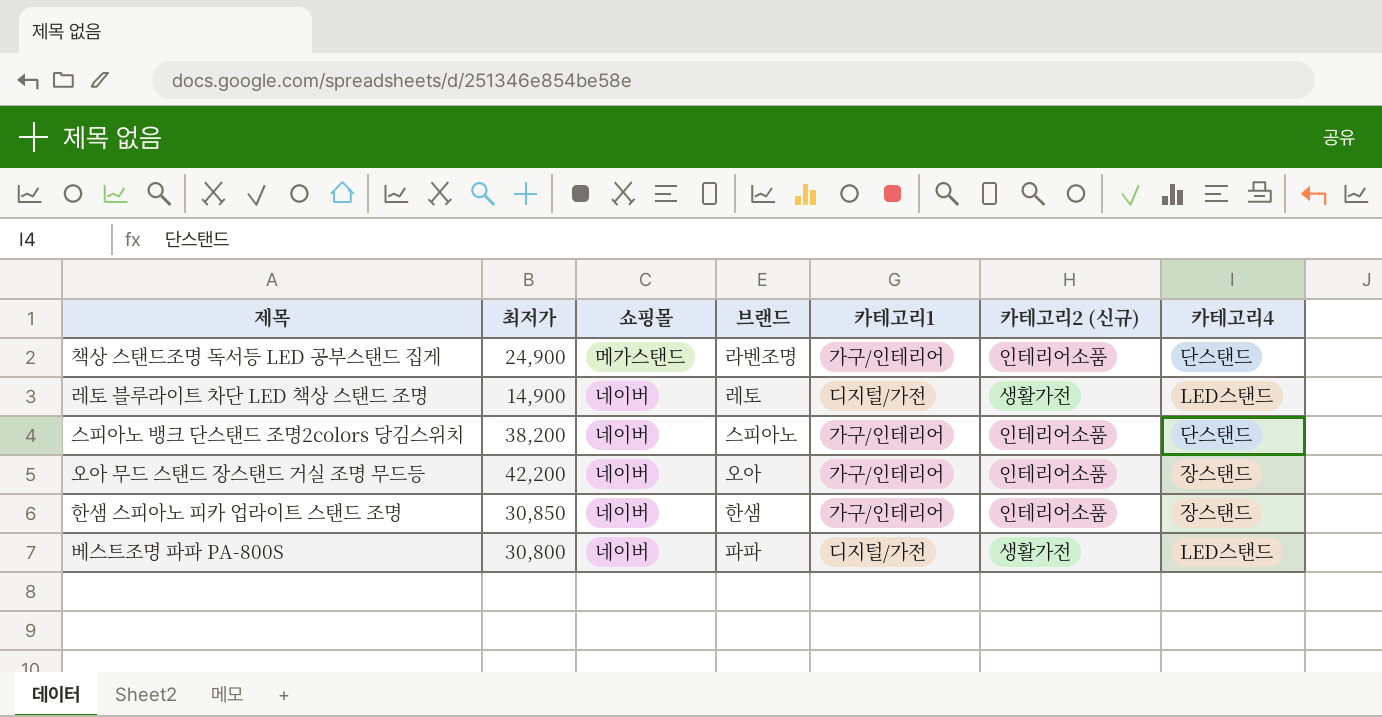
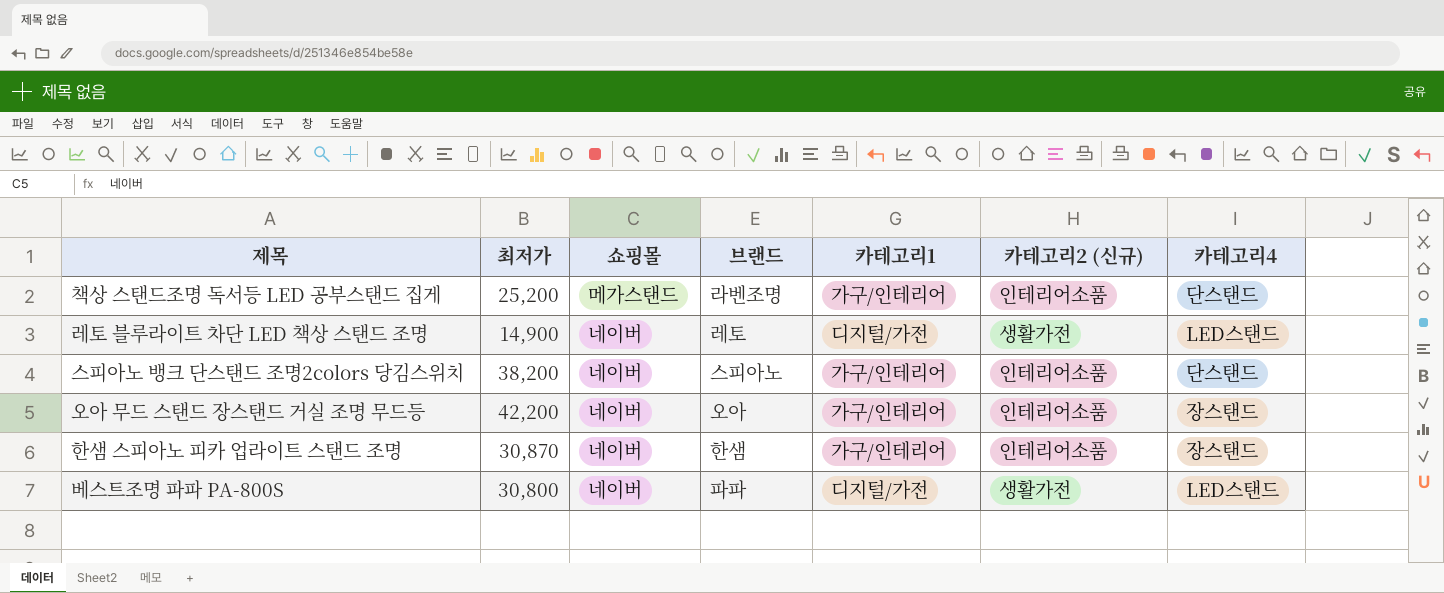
책상 스탠드조명 독서등 LED 공부스탠드 집게 | 최저가: 24,900 -> 25,200
한샘 스피아노 피카 업라이트 스탠드 조명 | 최저가: 30,850 -> 30,870

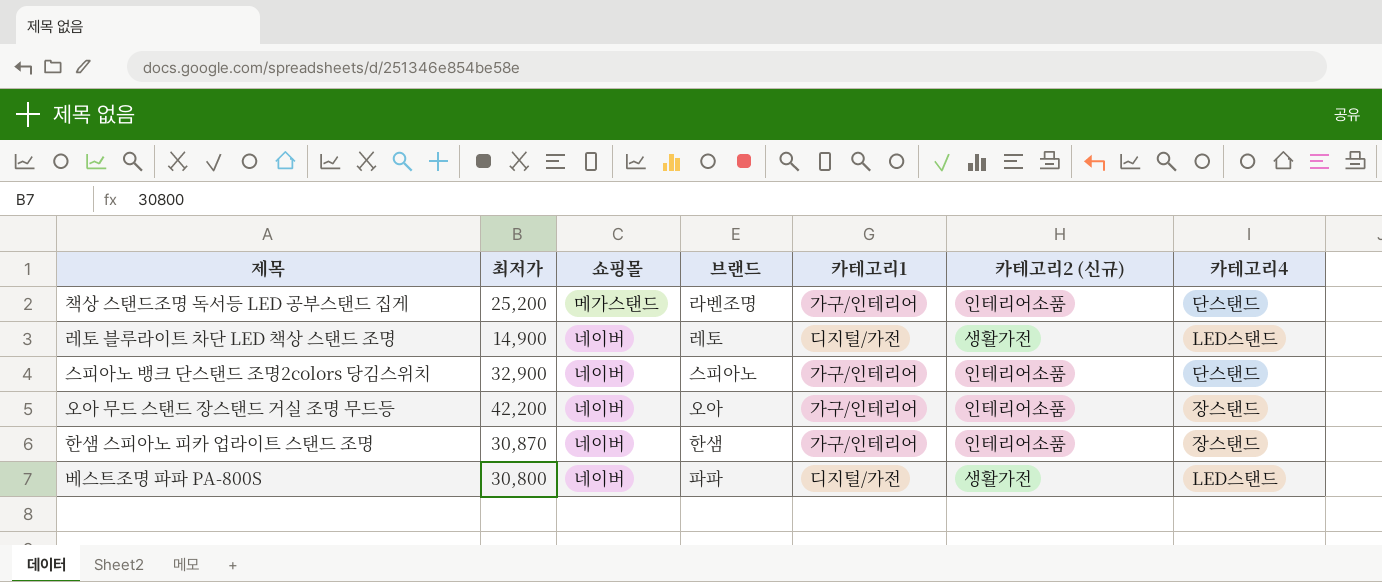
스피아노 뱅크 단스탠드 조명2colors 당김스위치 | 최저가: 38,200 -> 32,900

